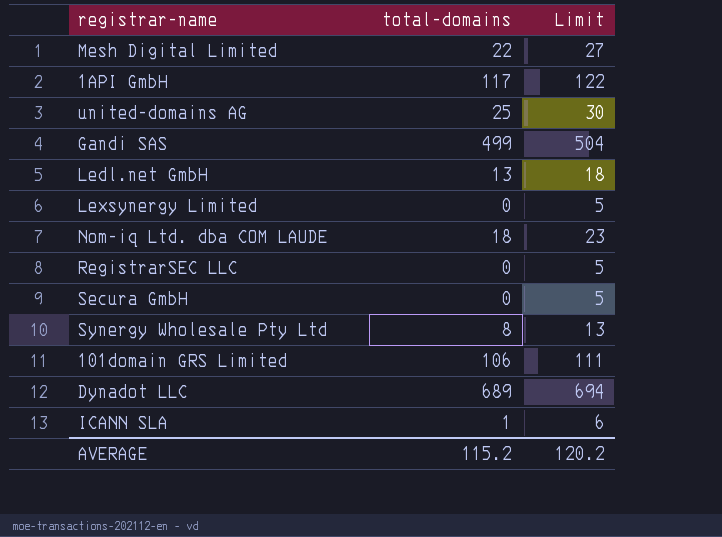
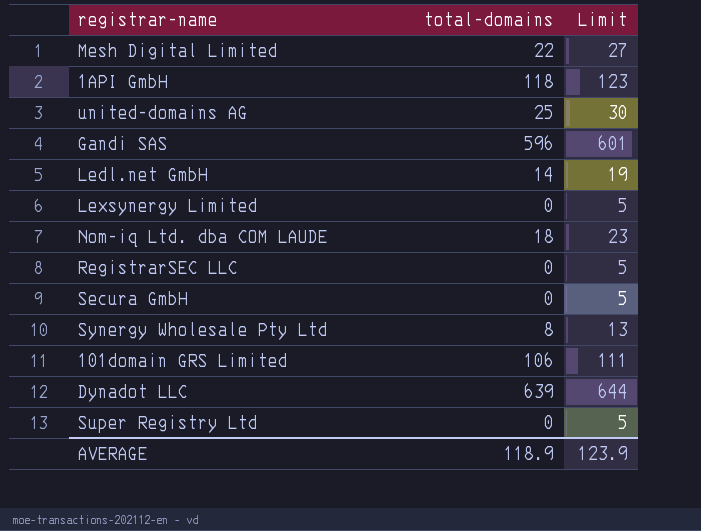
row ICANN SLA: 1 | 6 -> none
1API GmbH | total-domains: 117 -> 118
1API GmbH | Limit: 122 -> 123
Gandi SAS | total-domains: 499 -> 596
Gandi SAS | Limit: 504 -> 601
Ledl.net GmbH | total-domains: 13 -> 14
Ledl.net GmbH | Limit: 18 -> 19
Dynadot LLC | total-domains: 689 -> 639
Dynadot LLC | Limit: 694 -> 644
row Super Registry Ltd: none -> 0 | 5
AVERAGE | total-domains: 115.2 -> 118.9
AVERAGE | Limit: 120.2 -> 123.9

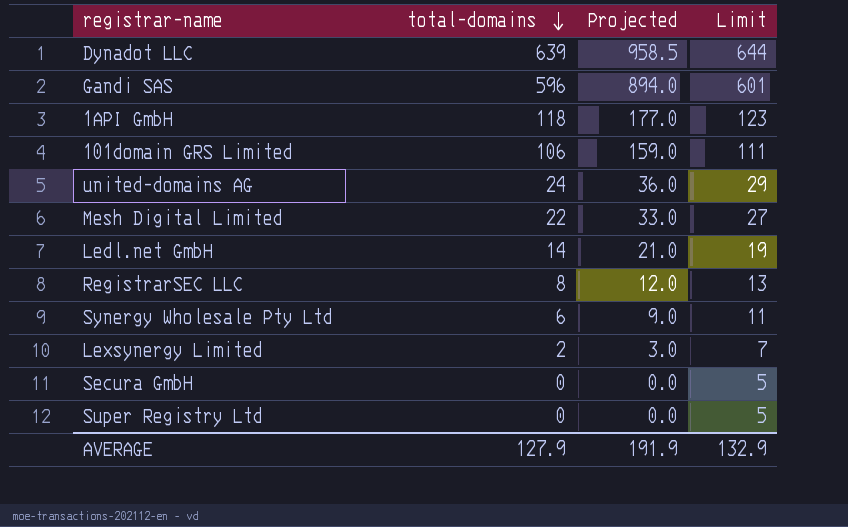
row order: none -> total-domains descending
column Projected | formula: none -> [total-domains] * 1.5
row Nom-iq Ltd. dba COM LAUDE: 18 | 23 -> none
united-domains AG | total-domains: 25 -> 24
united-domains AG | Limit: 30 -> 29
RegistrarSEC LLC | total-domains: 0 -> 8
RegistrarSEC LLC | Limit: 5 -> 13
Synergy Wholesale Pty Ltd | total-domains: 8 -> 6
Synergy Wholesale Pty Ltd | Limit: 13 -> 11
Lexsynergy Limited | total-domains: 0 -> 2
Lexsynergy Limited | Limit: 5 -> 7
AVERAGE | total-domains: 118.9 -> 127.9
AVERAGE | Limit: 123.9 -> 132.9

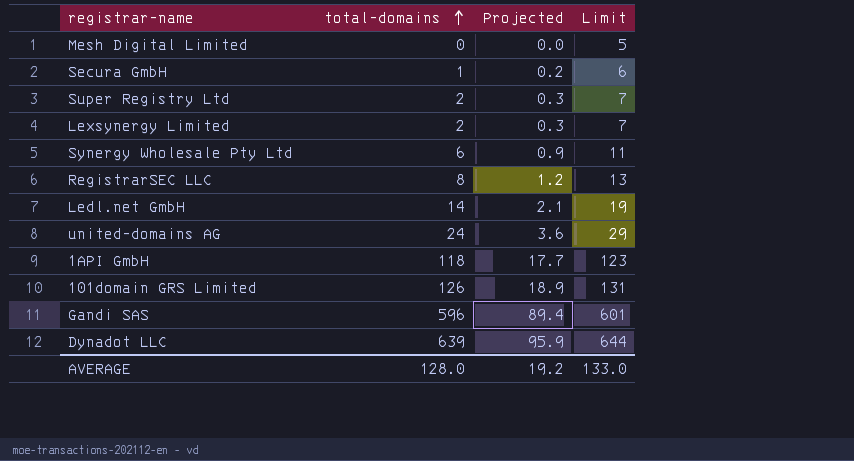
row order: total-domains descending -> total-domains ascending
column Projected | formula: [total-domains] * 1.5 -> [total-domains] * 0.15
Mesh Digital Limited | total-domains: 22 -> 0
Mesh Digital Limited | Limit: 27 -> 5
Secura GmbH | total-domains: 0 -> 1
Secura GmbH | Limit: 5 -> 6
Super Registry Ltd | total-domains: 0 -> 2
Super Registry Ltd | Limit: 5 -> 7
101domain GRS Limited | total-domains: 106 -> 126
101domain GRS Limited | Limit: 111 -> 131
AVERAGE | total-domains: 127.9 -> 128.0
AVERAGE | Projected: 191.9 -> 19.2
AVERAGE | Limit: 132.9 -> 133.0

